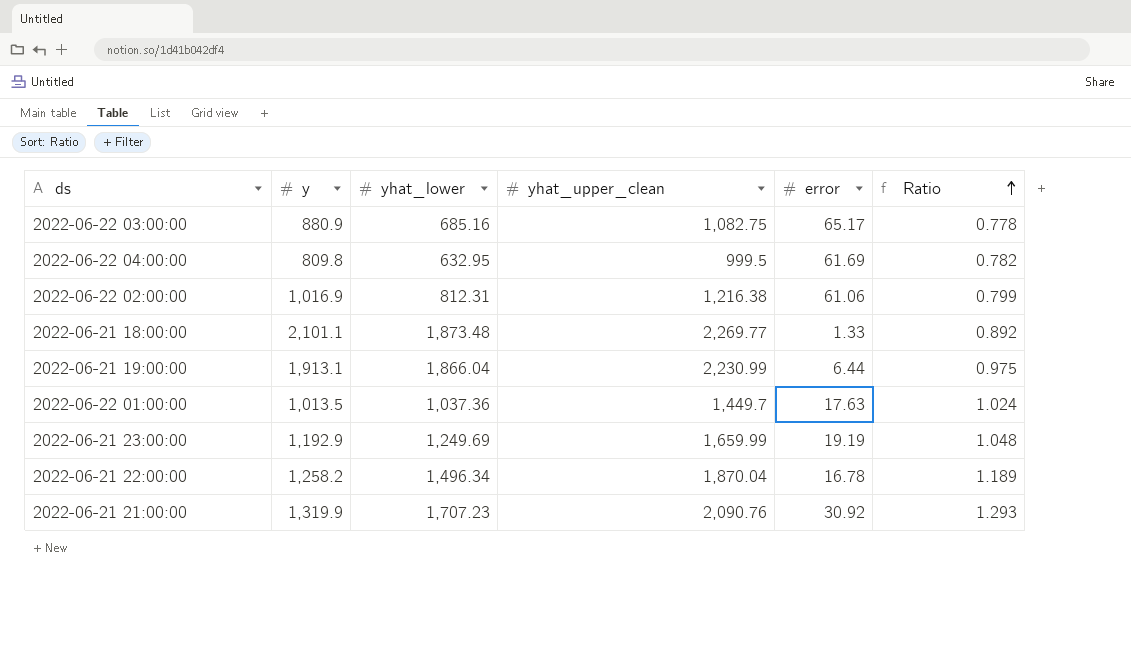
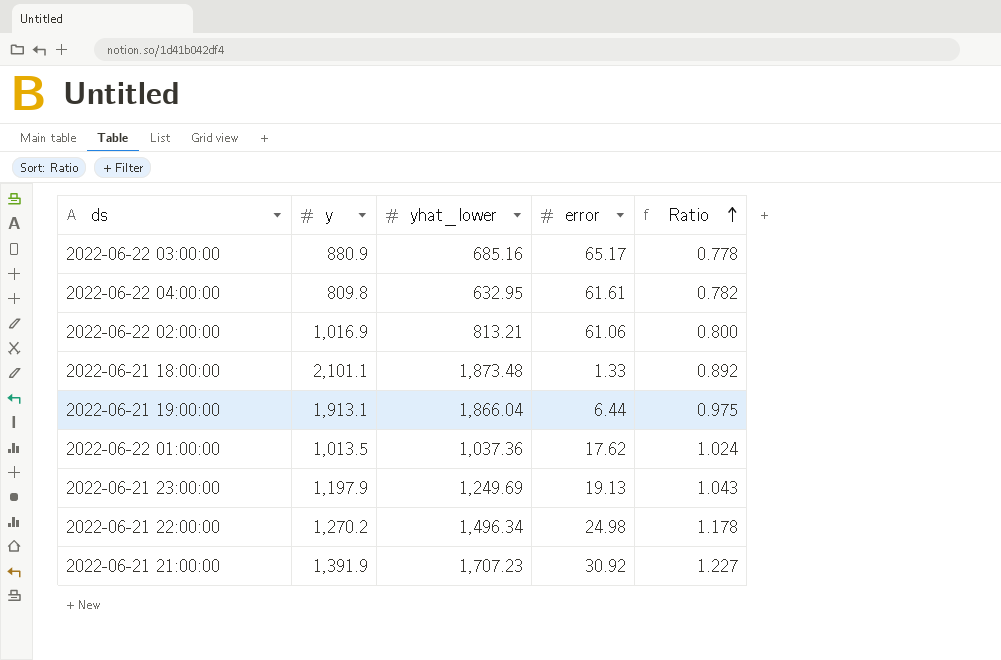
column yhat_upper_clean | position: 4 -> none
2022-06-22 04:00:00 | error: 61.69 -> 61.61
2022-06-22 02:00:00 | yhat_lower: 812.31 -> 813.21
2022-06-22 02:00:00 | Ratio: 0.799 -> 0.800
2022-06-22 01:00:00 | error: 17.63 -> 17.62
2022-06-21 23:00:00 | y: 1,192.9 -> 1,197.9
2022-06-21 23:00:00 | error: 19.19 -> 19.13
2022-06-21 23:00:00 | Ratio: 1.048 -> 1.043
2022-06-21 22:00:00 | y: 1,258.2 -> 1,270.2
2022-06-21 22:00:00 | error: 16.78 -> 24.98
2022-06-21 22:00:00 | Ratio: 1.189 -> 1.178
2022-06-21 21:00:00 | y: 1,319.9 -> 1,391.9
2022-06-21 21:00:00 | Ratio: 1.293 -> 1.227

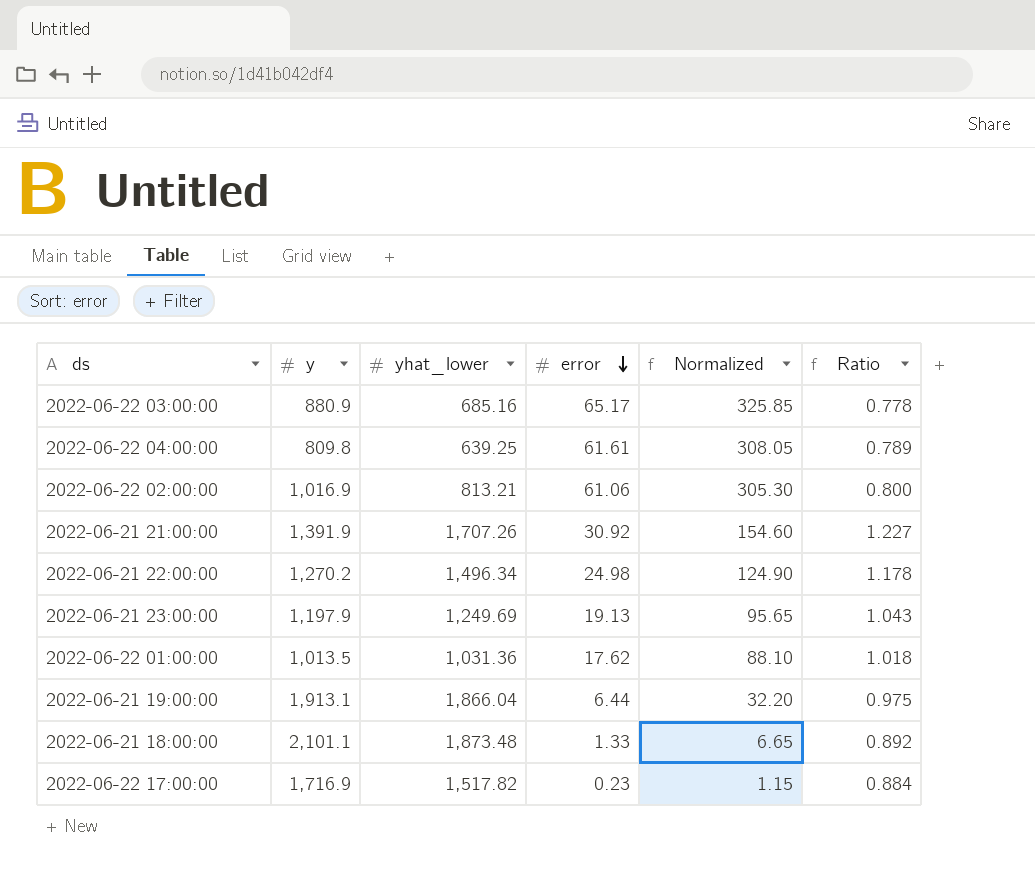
row order: Ratio ascending -> error descending
column Normalized | formula: none -> [error] * 5
2022-06-22 04:00:00 | yhat_lower: 632.95 -> 639.25
2022-06-22 04:00:00 | Ratio: 0.782 -> 0.789
2022-06-21 21:00:00 | yhat_lower: 1,707.23 -> 1,707.26
2022-06-22 01:00:00 | yhat_lower: 1,037.36 -> 1,031.36
2022-06-22 01:00:00 | Ratio: 1.024 -> 1.018
row 2022-06-22 17:00:00: none -> 1,716.9 | 1,517.82 | 0.23 | 1.15 | 0.884

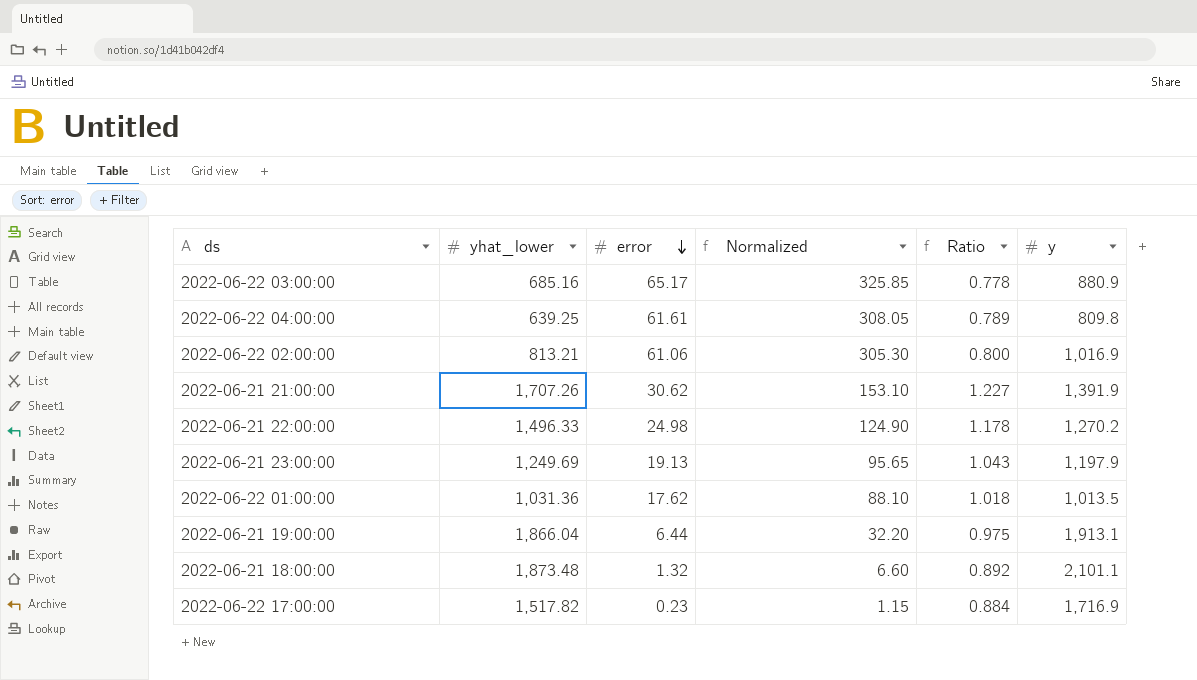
column y | position: 2 -> 6
2022-06-21 21:00:00 | error: 30.92 -> 30.62
2022-06-21 21:00:00 | Normalized: 154.60 -> 153.10
2022-06-21 22:00:00 | yhat_lower: 1,496.34 -> 1,496.33
2022-06-21 18:00:00 | error: 1.33 -> 1.32
2022-06-21 18:00:00 | Normalized: 6.65 -> 6.60

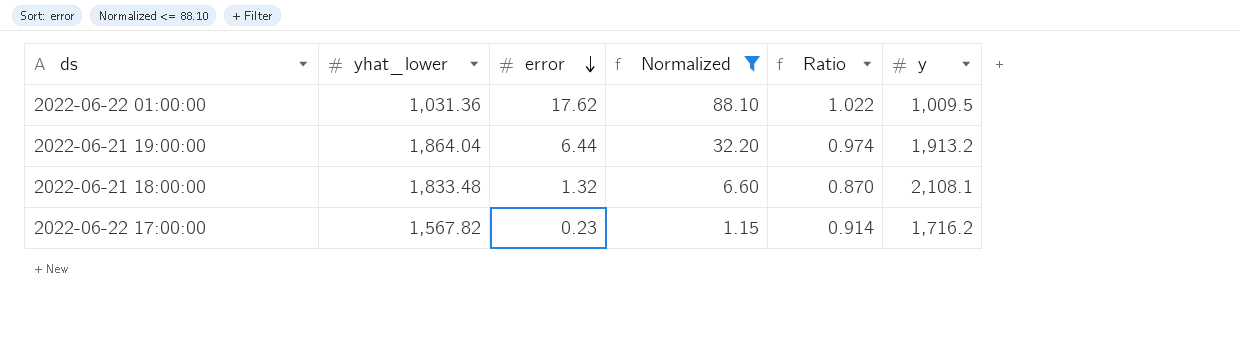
filter: none -> Normalized <= 88.10
2022-06-22 01:00:00 | Ratio: 1.018 -> 1.022
2022-06-22 01:00:00 | y: 1,013.5 -> 1,009.5
2022-06-21 19:00:00 | yhat_lower: 1,866.04 -> 1,864.04
2022-06-21 19:00:00 | Ratio: 0.975 -> 0.974
2022-06-21 19:00:00 | y: 1,913.1 -> 1,913.2
2022-06-21 18:00:00 | yhat_lower: 1,873.48 -> 1,833.48
2022-06-21 18:00:00 | Ratio: 0.892 -> 0.870
2022-06-21 18:00:00 | y: 2,101.1 -> 2,108.1
2022-06-22 17:00:00 | yhat_lower: 1,517.82 -> 1,567.82
2022-06-22 17:00:00 | Ratio: 0.884 -> 0.914
2022-06-22 17:00:00 | y: 1,716.9 -> 1,716.2

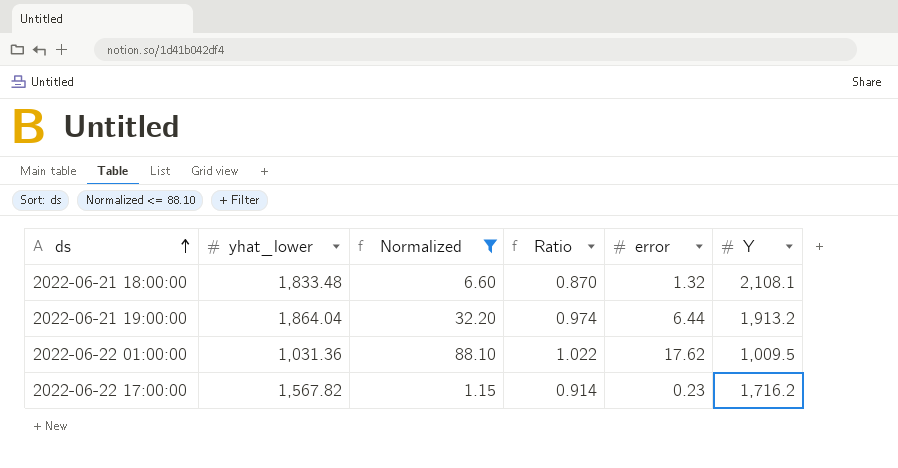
row order: error descending -> ds ascending
column error | position: 3 -> 5
column name: y -> Y

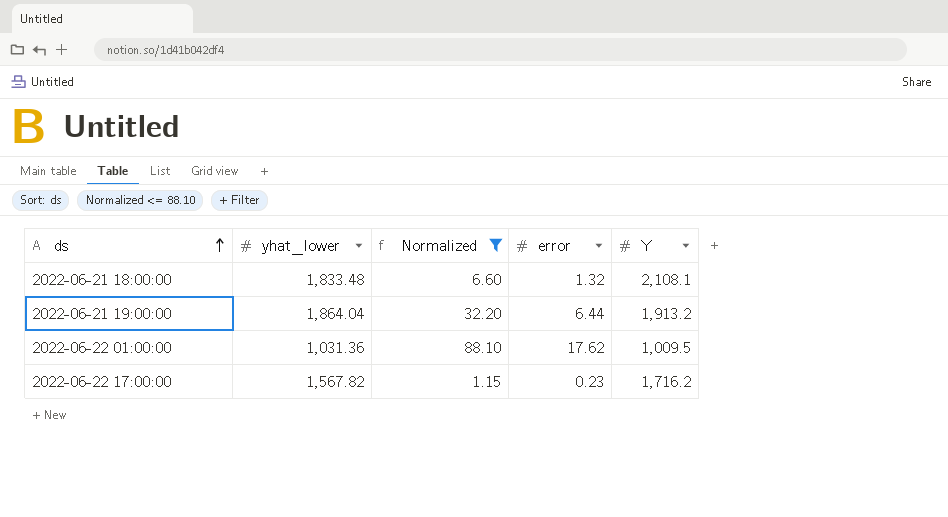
column Ratio | formula: [yhat_lower] / [Y] -> none

